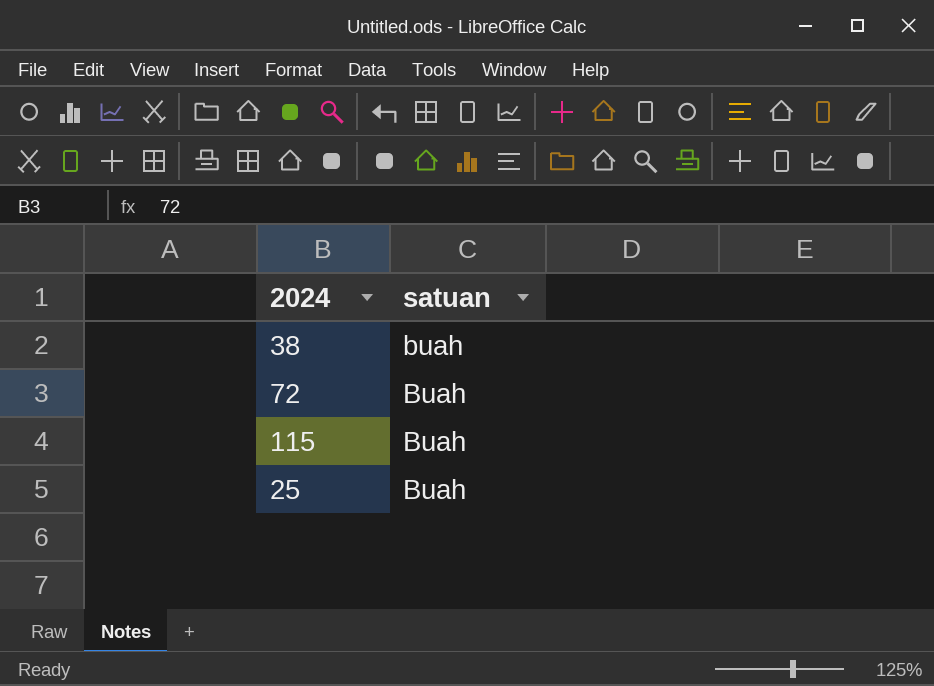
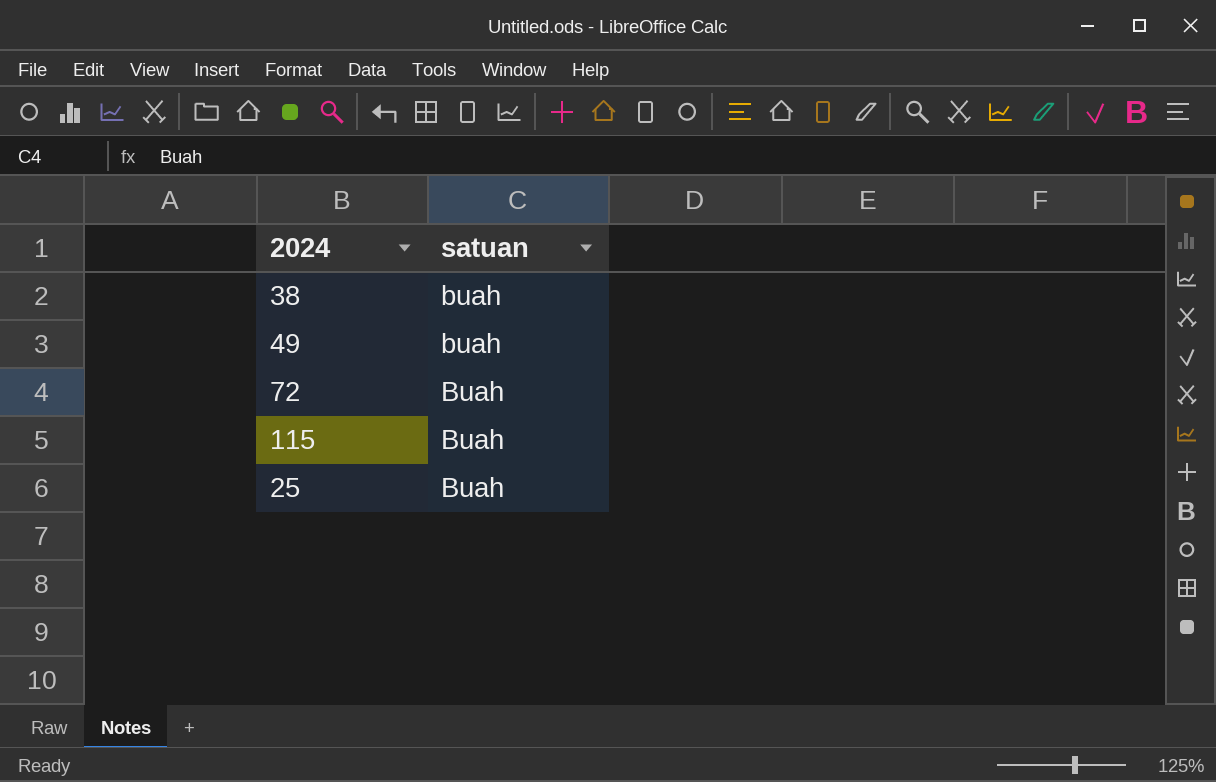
row 49: none -> buah

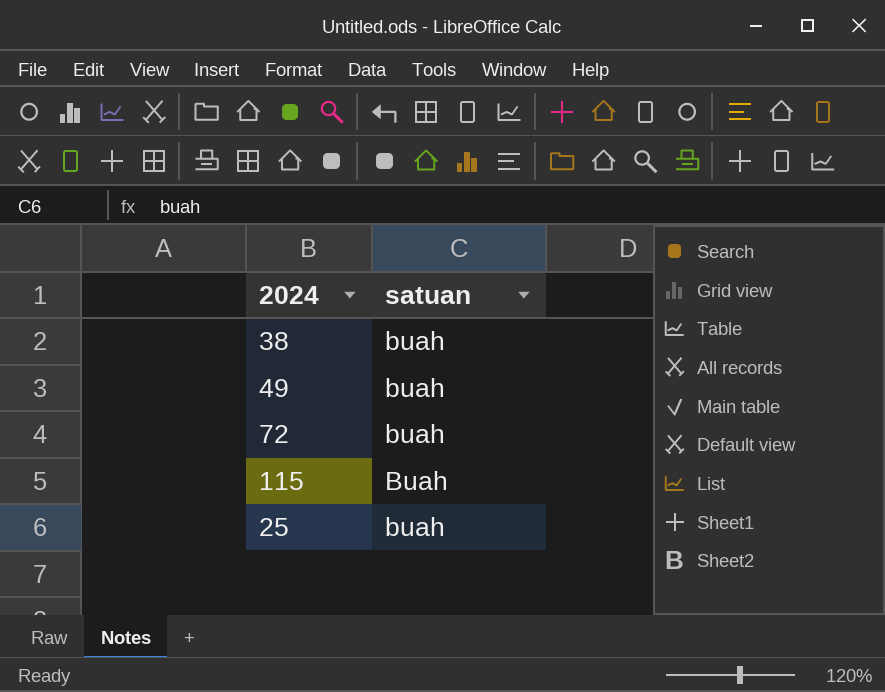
72 | satuan: Buah -> buah
25 | satuan: Buah -> buah

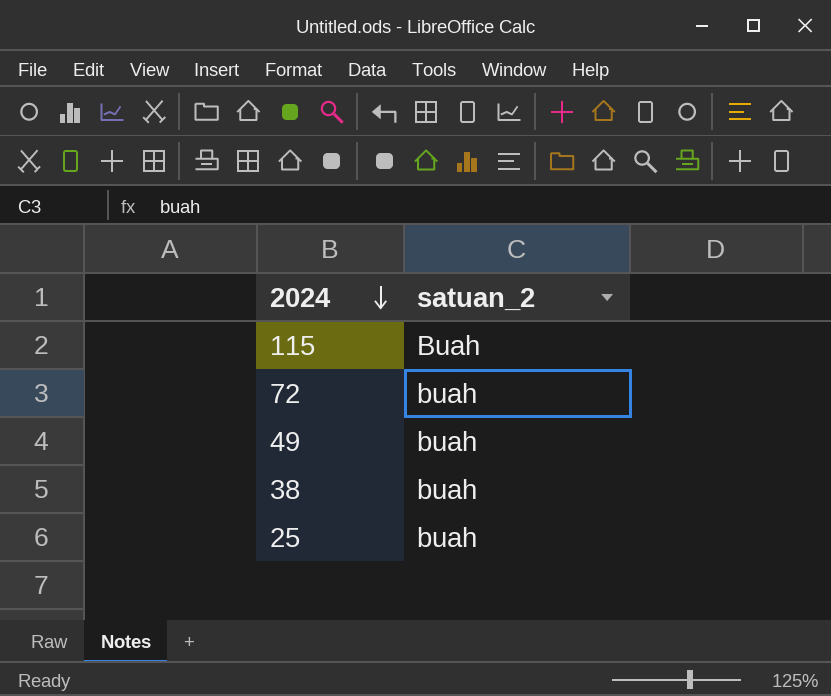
row order: none -> 2024 descending
column name: satuan -> satuan_2

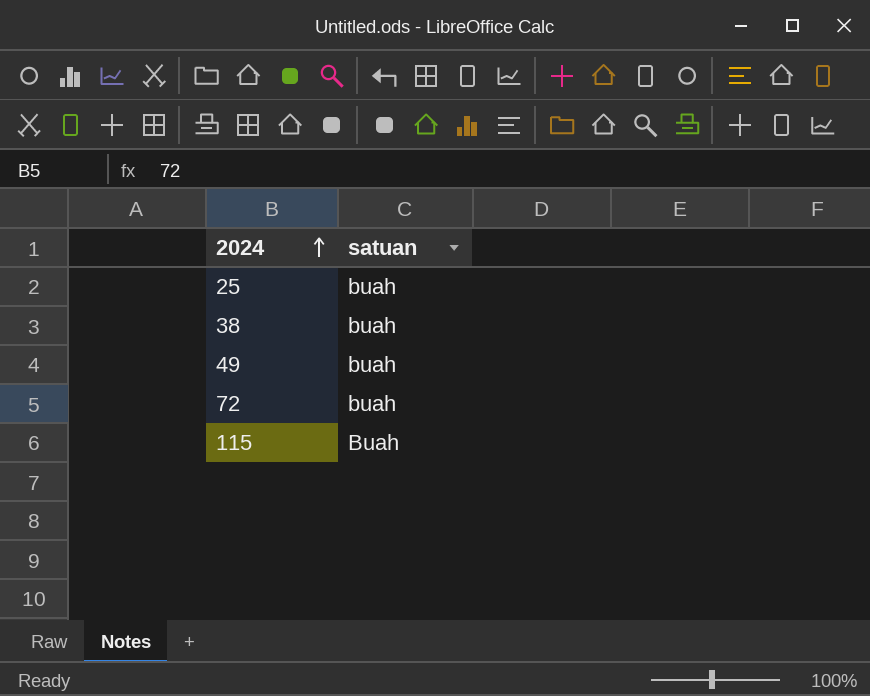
row order: 2024 descending -> 2024 ascending
column name: satuan_2 -> satuan

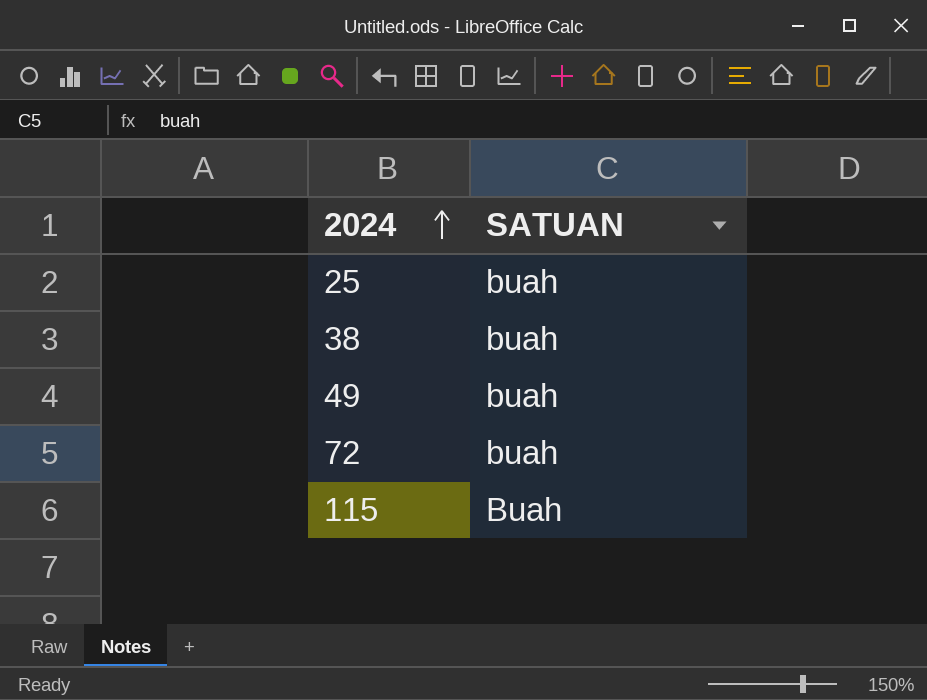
column name: satuan -> SATUAN

